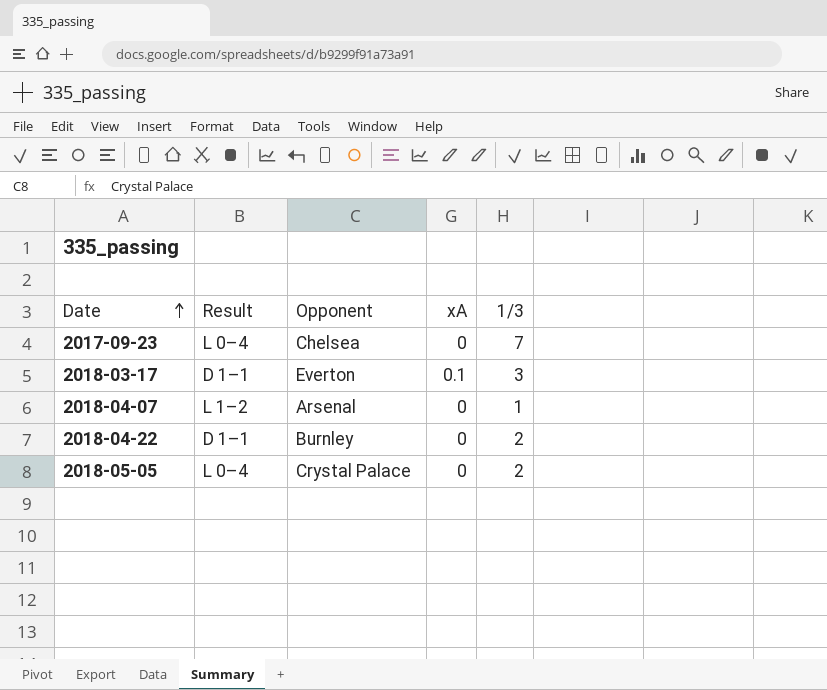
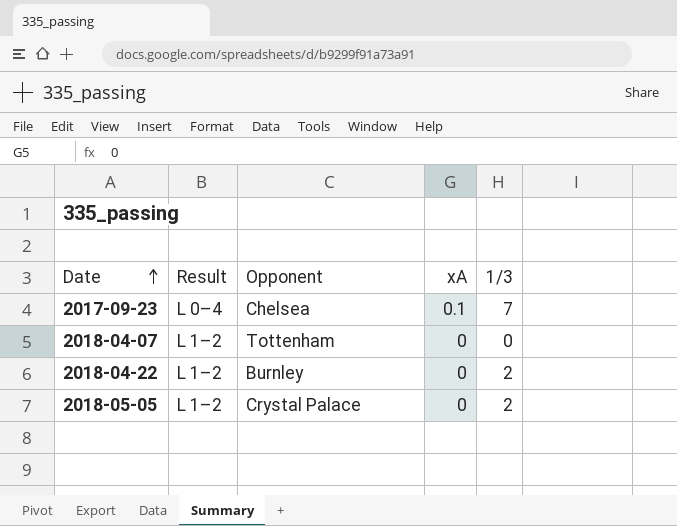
row 2018-03-17: D 1–1 | Everton | 0.1 | 3 -> none
2017-09-23 | xA: 0 -> 0.1
2018-04-07 | Opponent: Arsenal -> Tottenham
2018-04-07 | 1/3: 1 -> 0
2018-04-22 | Result: D 1–1 -> L 1–2
2018-05-05 | Result: L 0–4 -> L 1–2

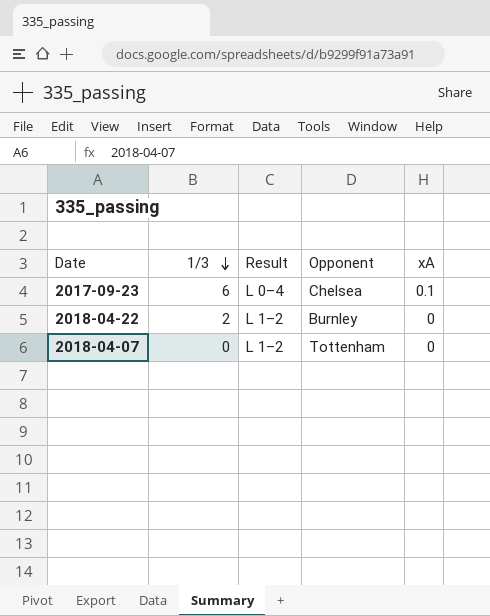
row order: Date ascending -> 1/3 descending
column 1/3 | position: 5 -> 2
row 2018-05-05: L 1–2 | Crystal Palace | 0 | 2 -> none
2017-09-23 | 1/3: 7 -> 6

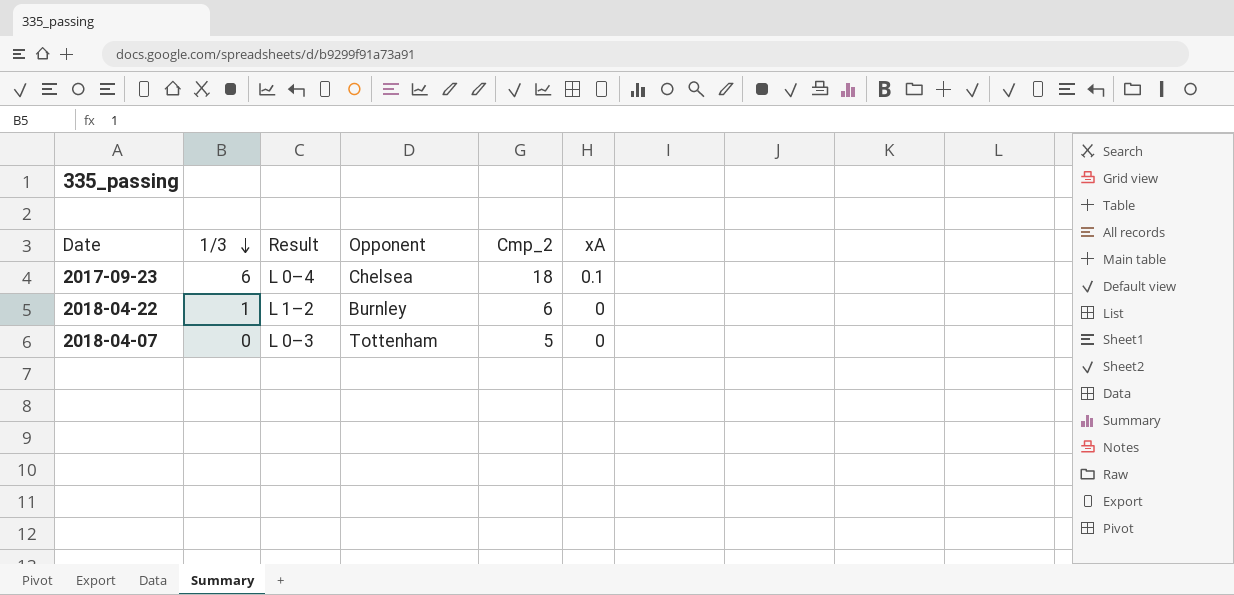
column Cmp_2 | position: none -> 5
2018-04-22 | 1/3: 2 -> 1
2018-04-07 | Result: L 1–2 -> L 0–3

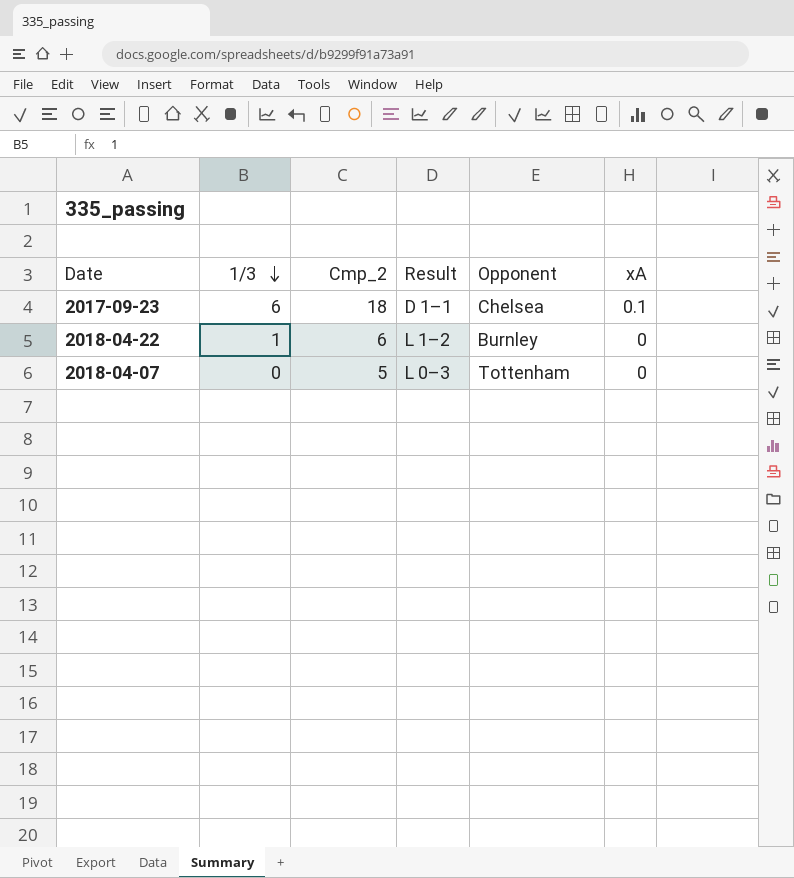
column Cmp_2 | position: 5 -> 3
2017-09-23 | Result: L 0–4 -> D 1–1

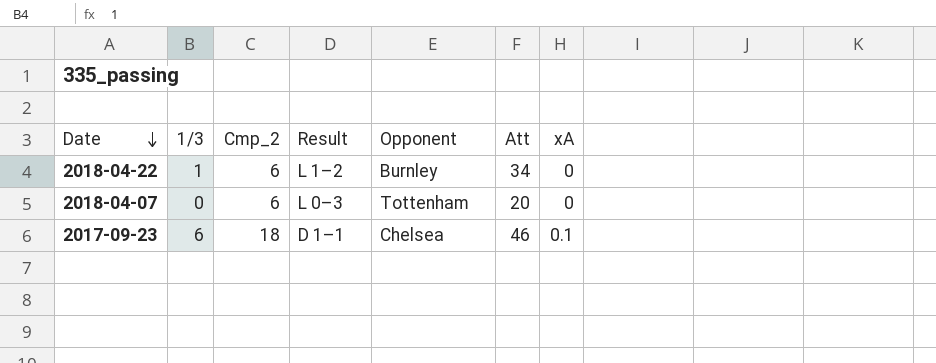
row order: 1/3 descending -> Date descending
column Att | position: none -> 6
2018-04-07 | Cmp_2: 5 -> 6

